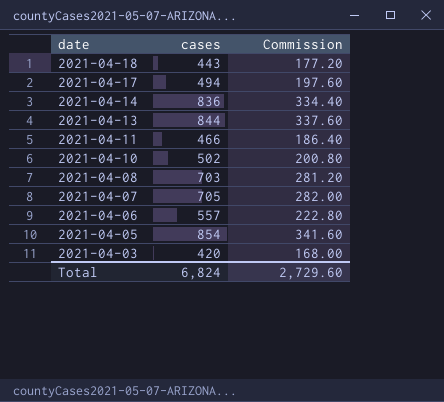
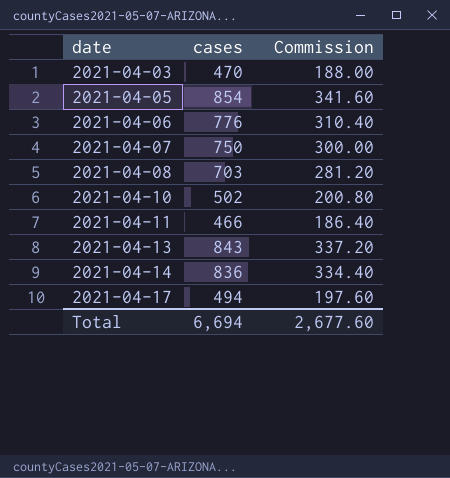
row order: date descending -> date ascending
row 2021-04-18: 443 | 177.20 -> none
2021-04-03 | cases: 420 -> 470
2021-04-03 | Commission: 168.00 -> 188.00
2021-04-06 | cases: 557 -> 776
2021-04-06 | Commission: 222.80 -> 310.40
2021-04-07 | cases: 705 -> 750
2021-04-07 | Commission: 282.00 -> 300.00
2021-04-13 | cases: 844 -> 843
2021-04-13 | Commission: 337.60 -> 337.20
Total | cases: 6,824 -> 6,694
Total | Commission: 2,729.60 -> 2,677.60

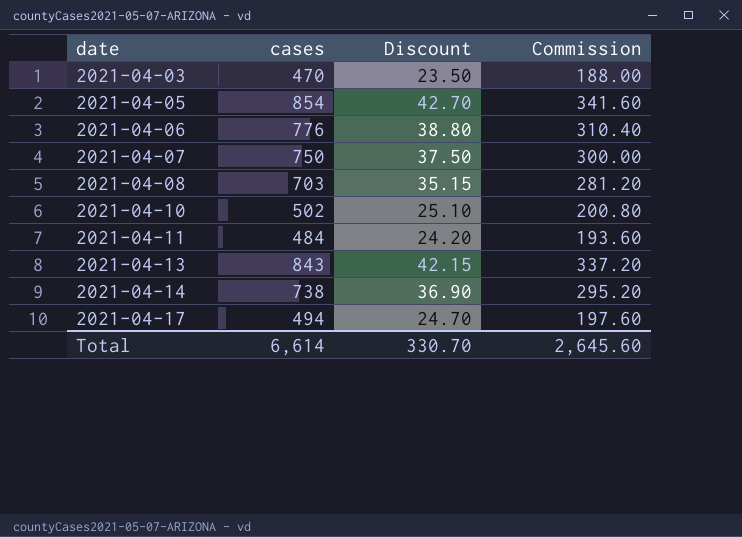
column Discount | formula: none -> [cases] * 0.05
2021-04-11 | cases: 466 -> 484
2021-04-11 | Commission: 186.40 -> 193.60
2021-04-14 | cases: 836 -> 738
2021-04-14 | Commission: 334.40 -> 295.20
Total | cases: 6,694 -> 6,614
Total | Commission: 2,677.60 -> 2,645.60

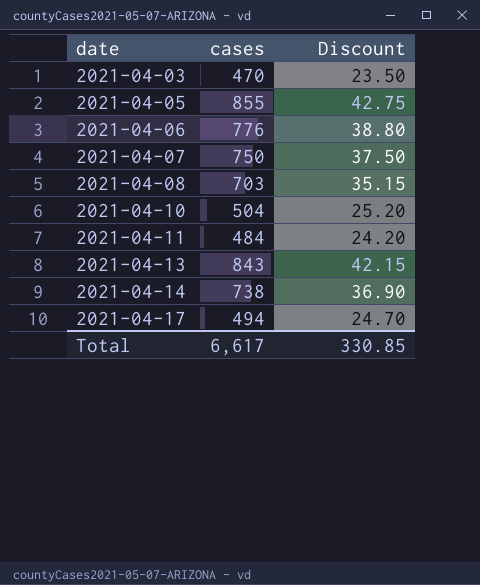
column Commission | formula: [cases] * 0.4 -> none
2021-04-05 | cases: 854 -> 855
2021-04-05 | Discount: 42.70 -> 42.75
2021-04-10 | cases: 502 -> 504
2021-04-10 | Discount: 25.10 -> 25.20
Total | cases: 6,614 -> 6,617
Total | Discount: 330.70 -> 330.85

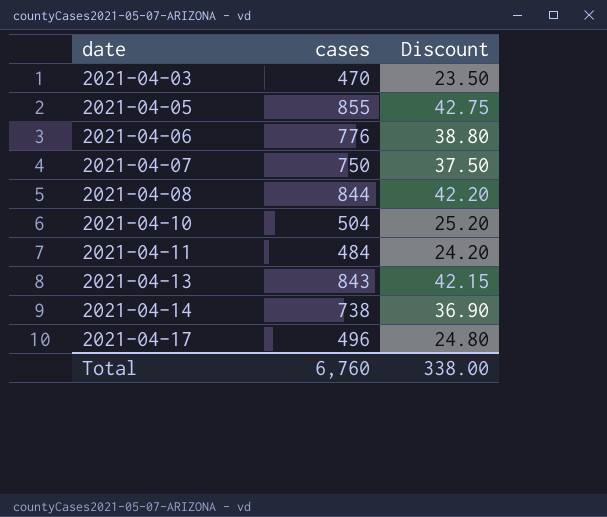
2021-04-08 | cases: 703 -> 844
2021-04-08 | Discount: 35.15 -> 42.20
2021-04-17 | cases: 494 -> 496
2021-04-17 | Discount: 24.70 -> 24.80
Total | cases: 6,617 -> 6,760
Total | Discount: 330.85 -> 338.00

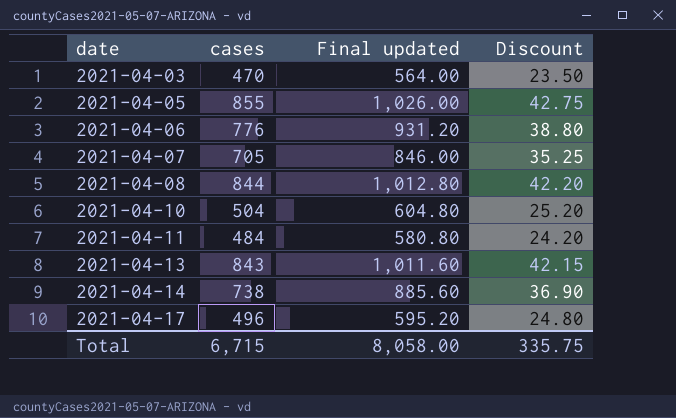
column Final updated | formula: none -> [cases] * 1.2
2021-04-07 | cases: 750 -> 705
2021-04-07 | Discount: 37.50 -> 35.25
Total | cases: 6,760 -> 6,715
Total | Discount: 338.00 -> 335.75

